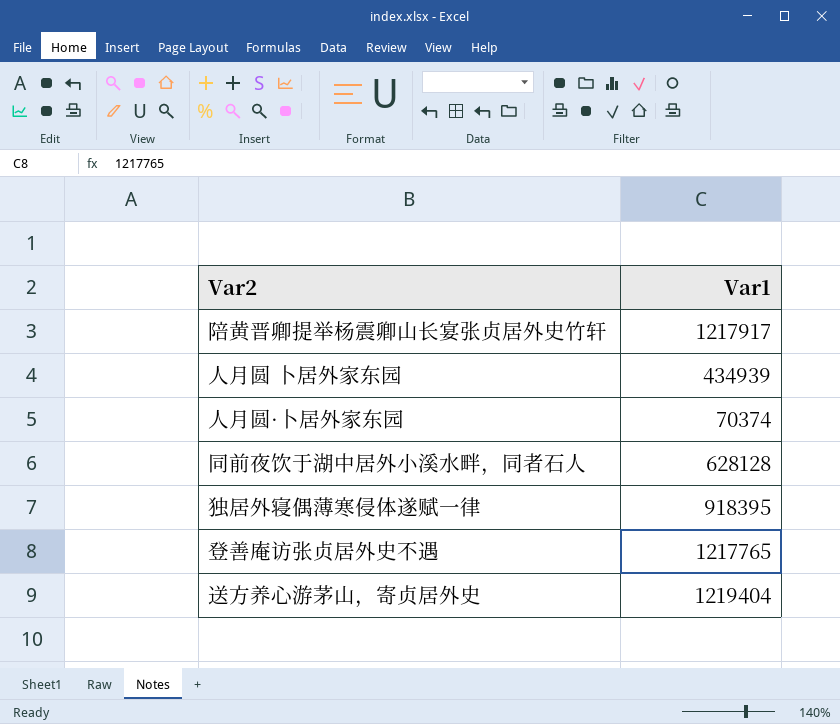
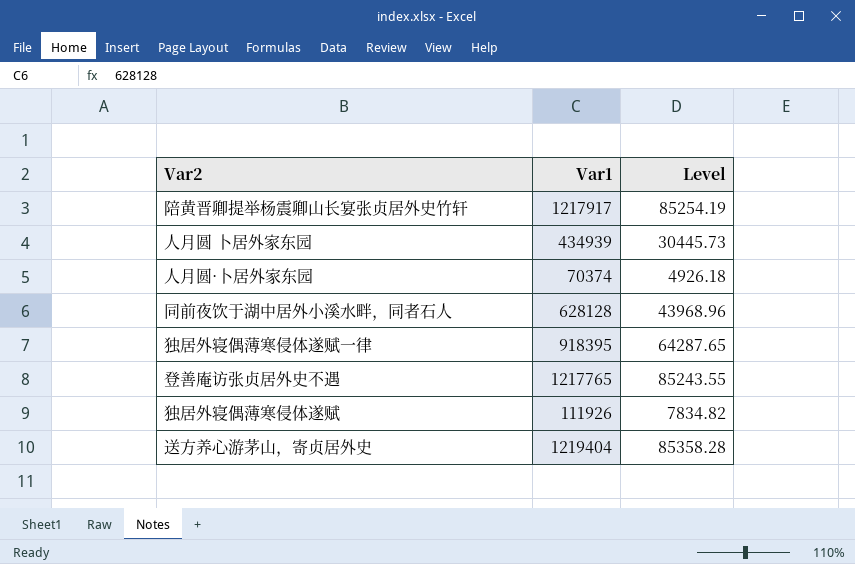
column Level | formula: none -> [Var1] * 0.07
row 独居外寝偶薄寒侵体遂赋: none -> 111926 | 7834.82

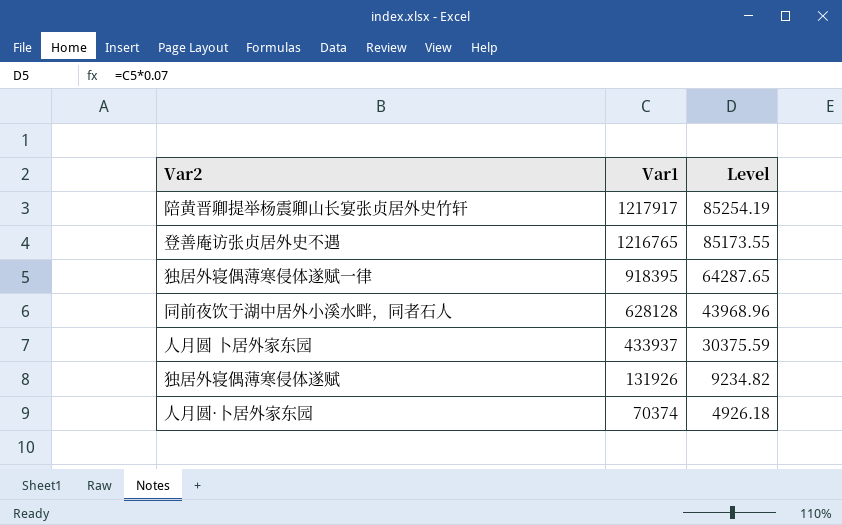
row order: none -> Var1 descending
row 送方养心游茅山，寄贞居外史: 1219404 | 85358.28 -> none
登善庵访张贞居外史不遇 | Var1: 1217765 -> 1216765
登善庵访张贞居外史不遇 | Level: 85243.55 -> 85173.55
人月圆 卜居外家东园 | Var1: 434939 -> 433937
人月圆 卜居外家东园 | Level: 30445.73 -> 30375.59
独居外寝偶薄寒侵体遂赋 | Var1: 111926 -> 131926
独居外寝偶薄寒侵体遂赋 | Level: 7834.82 -> 9234.82

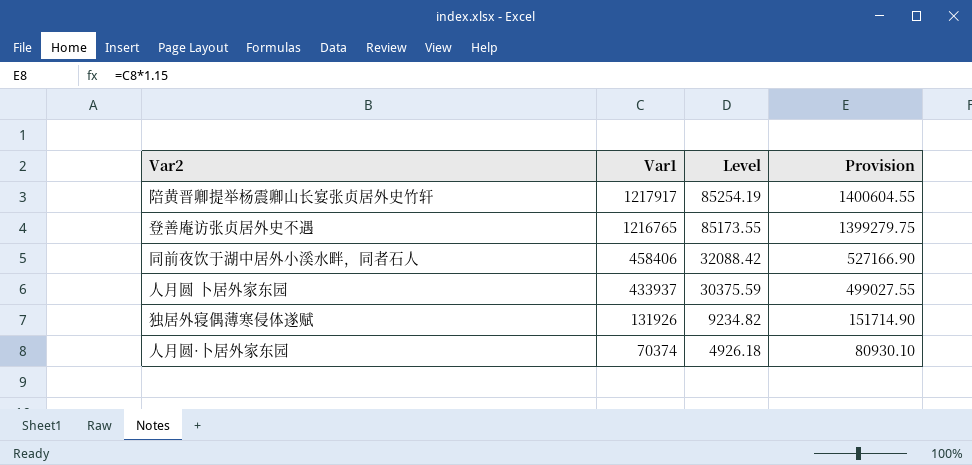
column Provision | formula: none -> [Var1] * 1.15
row 独居外寝偶薄寒侵体遂赋一律: 918395 | 64287.65 -> none
同前夜饮于湖中居外小溪水畔，同者石人 | Var1: 628128 -> 458406
同前夜饮于湖中居外小溪水畔，同者石人 | Level: 43968.96 -> 32088.42

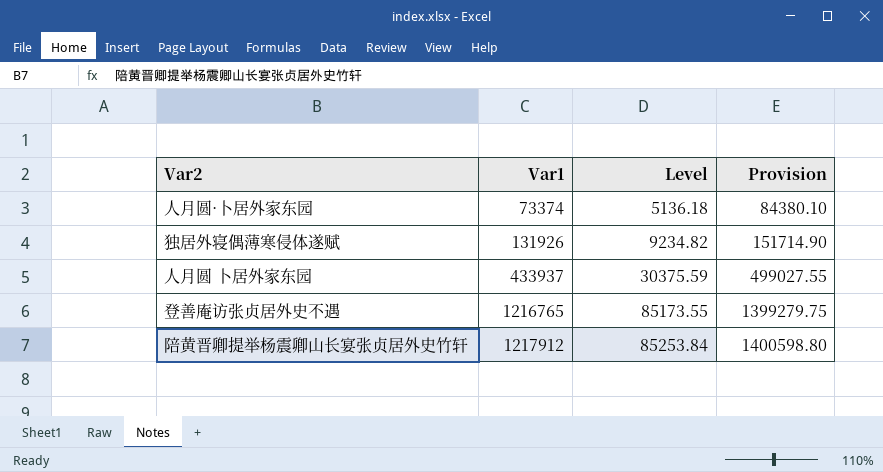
row order: Var1 descending -> Var1 ascending
row 同前夜饮于湖中居外小溪水畔，同者石人: 458406 | 32088.42 | 527166.90 -> none
人月圆·卜居外家东园 | Var1: 70374 -> 73374
人月圆·卜居外家东园 | Level: 4926.18 -> 5136.18
人月圆·卜居外家东园 | Provision: 80930.10 -> 84380.10
陪黄晋卿提举杨震卿山长宴张贞居外史竹轩 | Var1: 1217917 -> 1217912
陪黄晋卿提举杨震卿山长宴张贞居外史竹轩 | Level: 85254.19 -> 85253.84
陪黄晋卿提举杨震卿山长宴张贞居外史竹轩 | Provision: 1400604.55 -> 1400598.80

